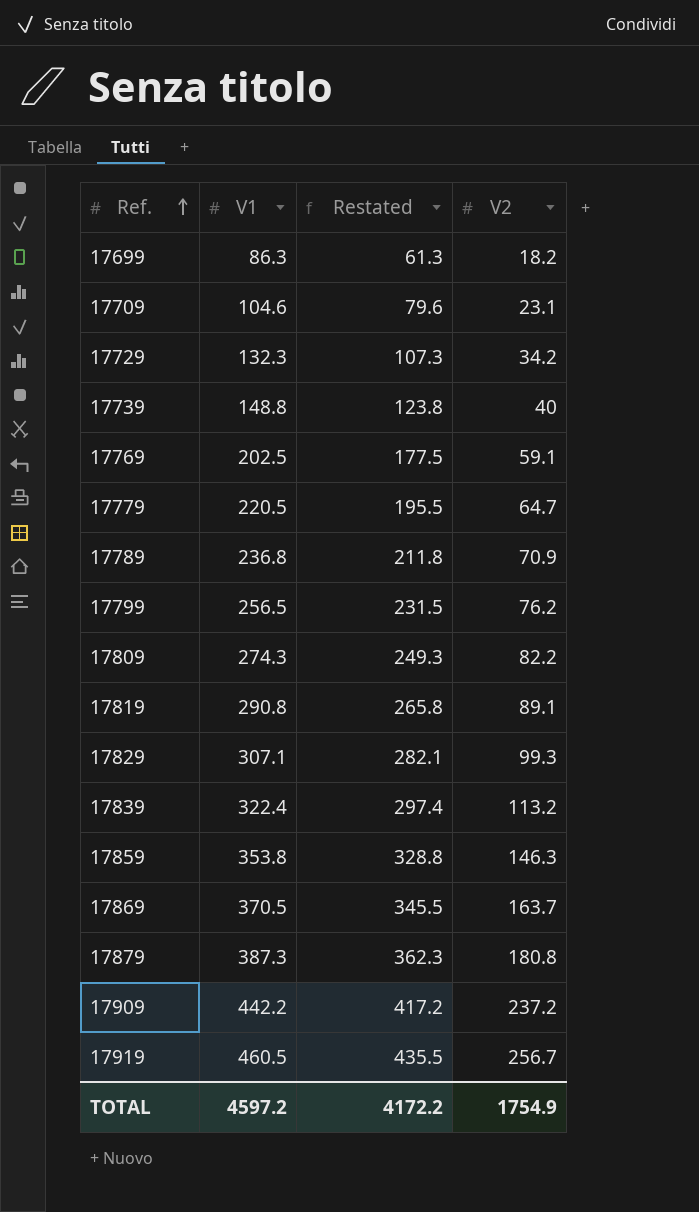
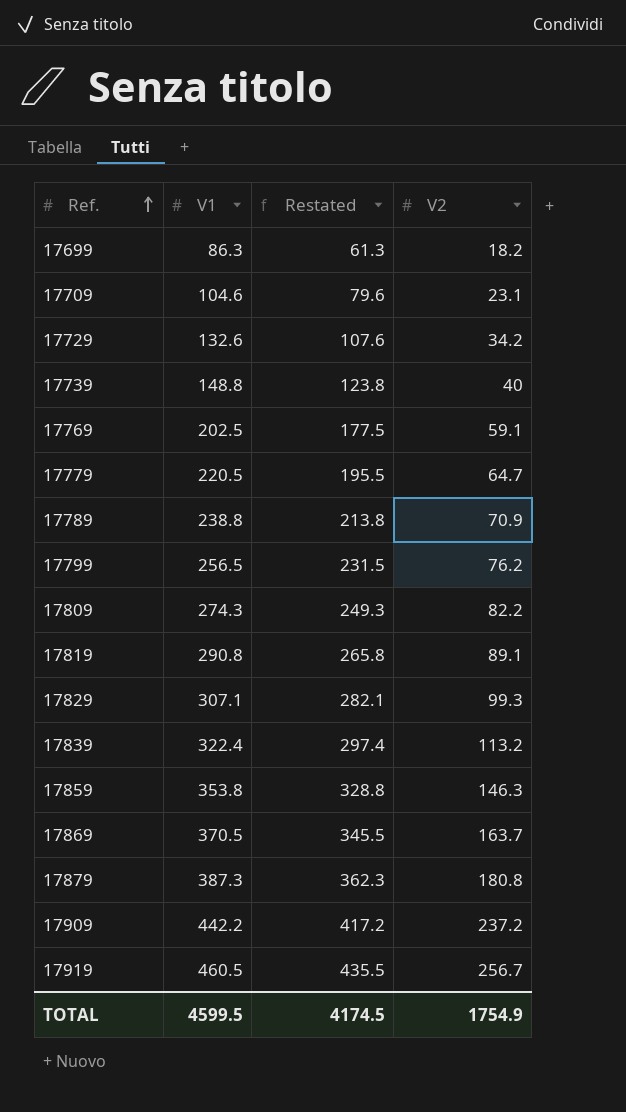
17729 | V1: 132.3 -> 132.6
17729 | Restated: 107.3 -> 107.6
17789 | V1: 236.8 -> 238.8
17789 | Restated: 211.8 -> 213.8
TOTAL | V1: 4597.2 -> 4599.5
TOTAL | Restated: 4172.2 -> 4174.5

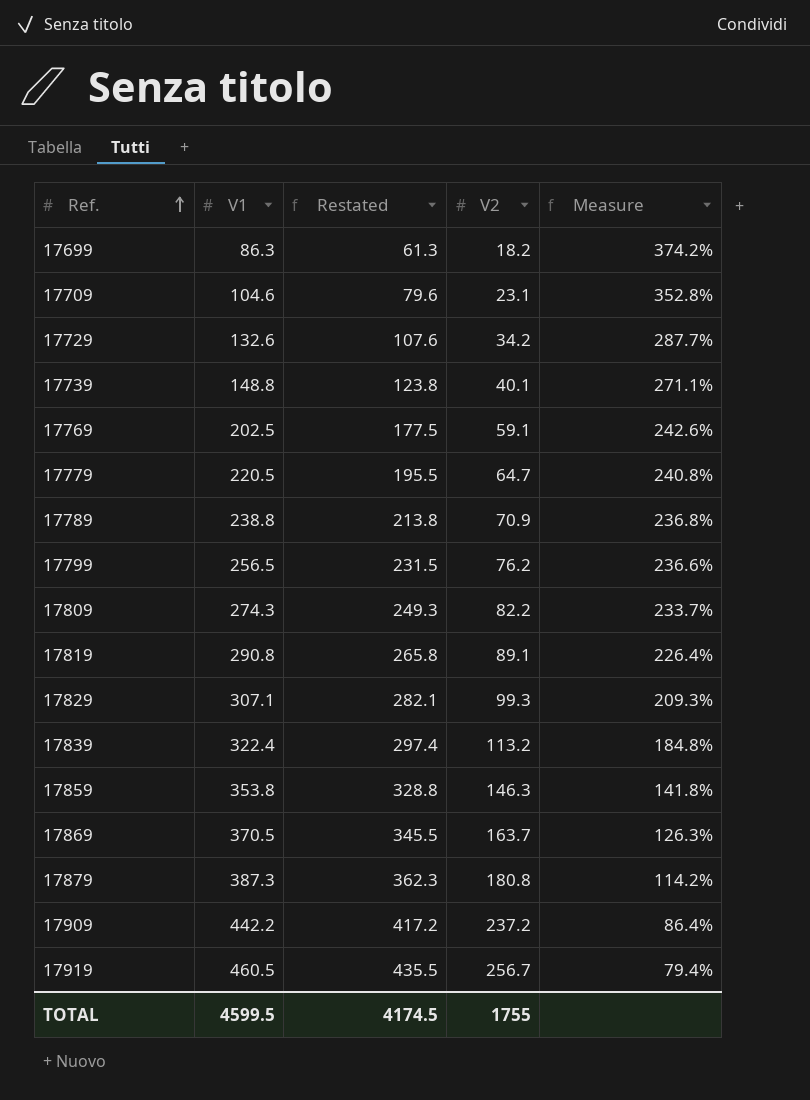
column Measure | formula: none -> ([V1] - [V2]) / [V2]
17739 | V2: 40 -> 40.1
TOTAL | V2: 1754.9 -> 1755

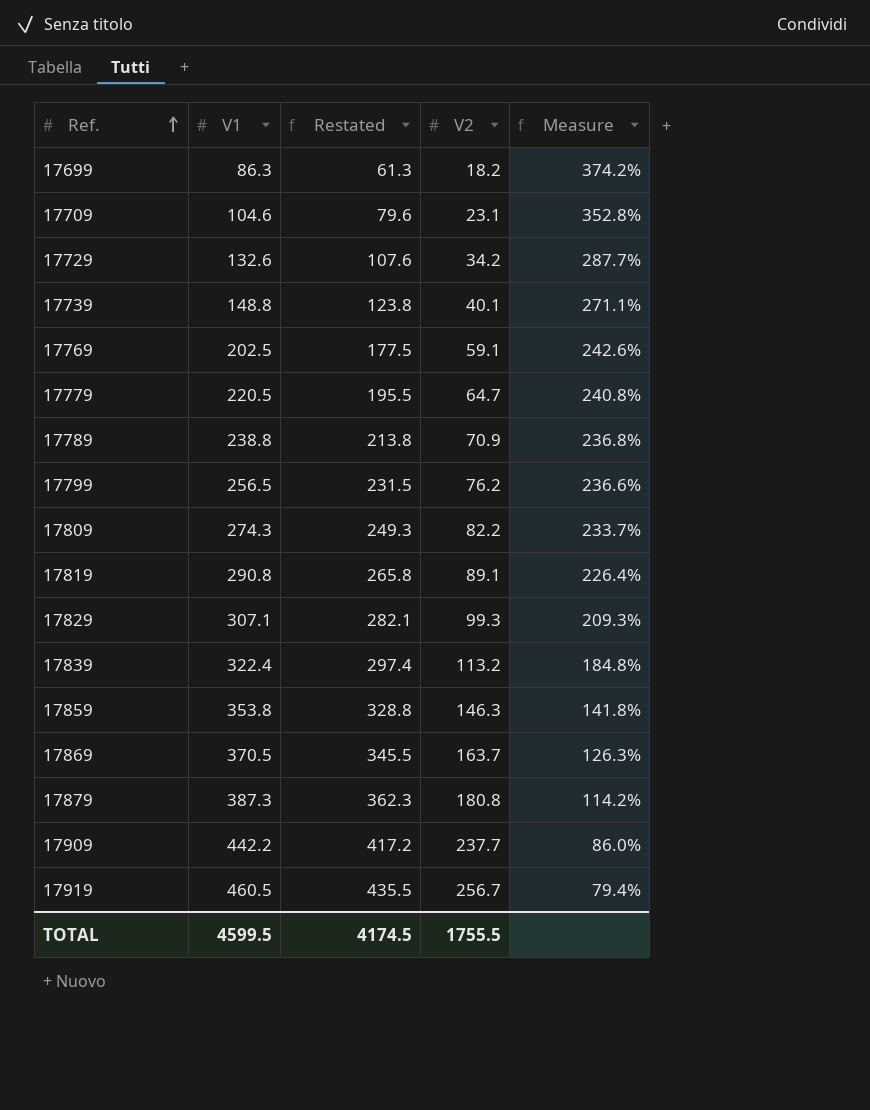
17909 | V2: 237.2 -> 237.7
17909 | Measure: 86.4% -> 86.0%
TOTAL | V2: 1755 -> 1755.5

